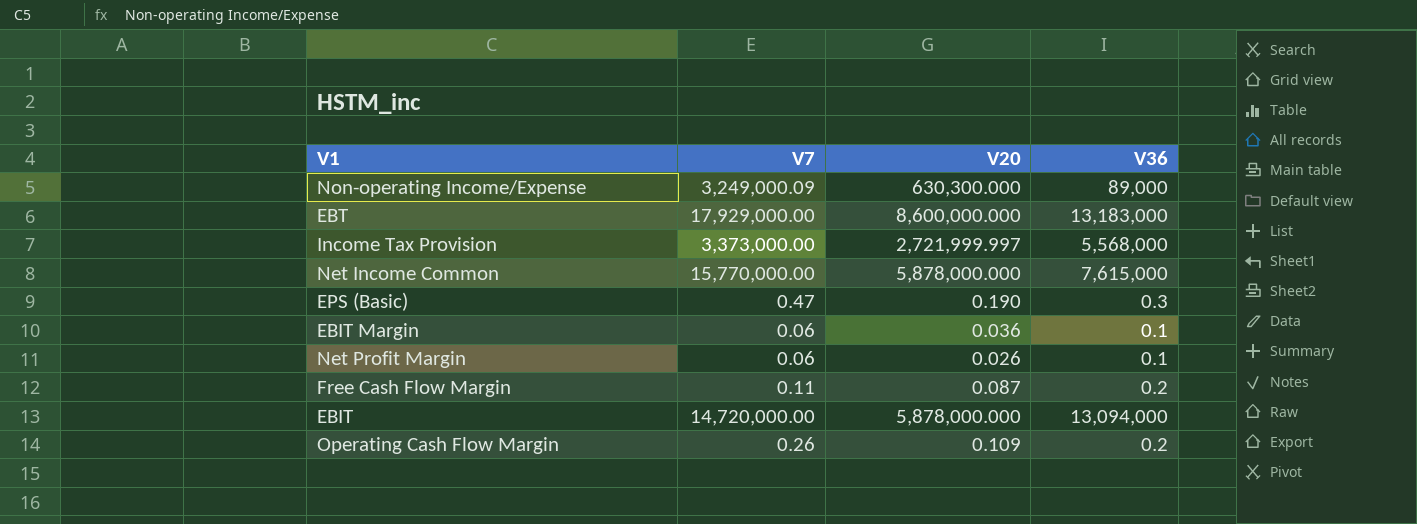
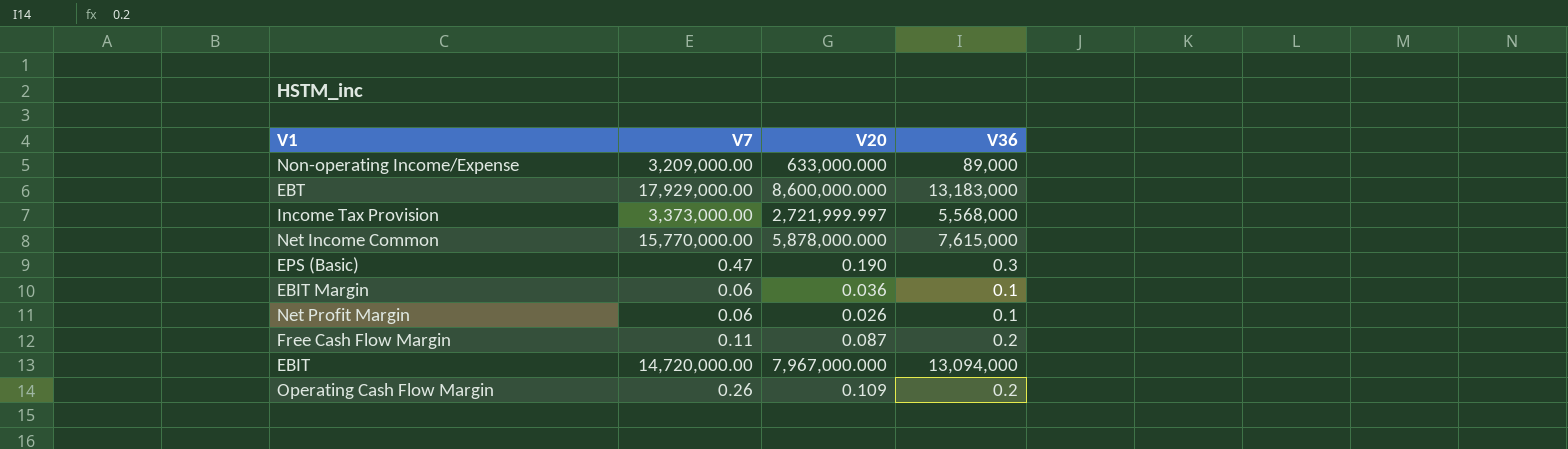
Non-operating Income/Expense | V7: 3,249,000.09 -> 3,209,000.00
Non-operating Income/Expense | V20: 630,300.000 -> 633,000.000
EBIT | V20: 5,878,000.000 -> 7,967,000.000

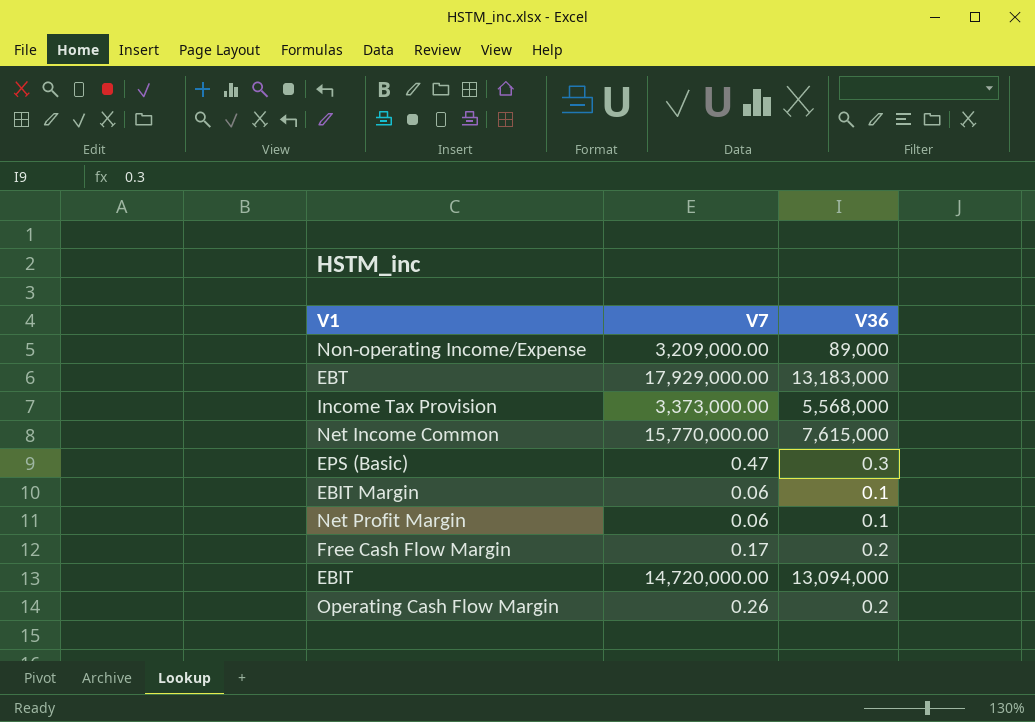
column V20 | position: 3 -> none
Free Cash Flow Margin | V7: 0.11 -> 0.17

